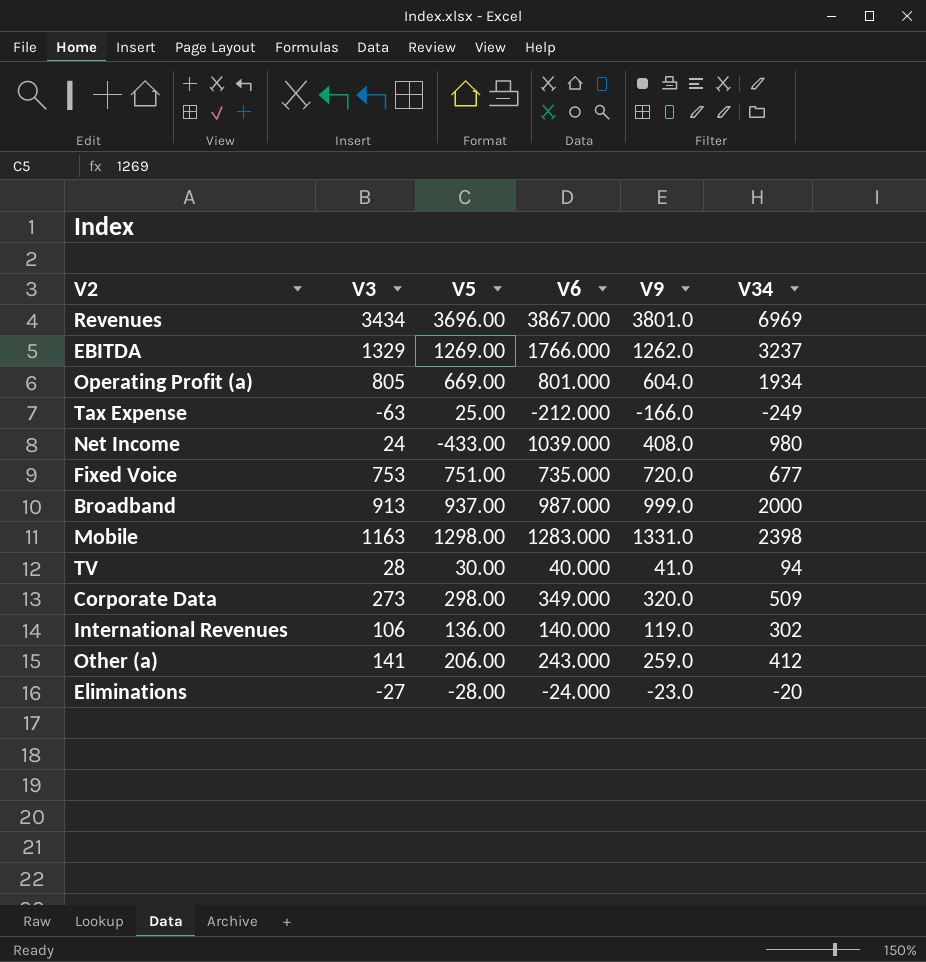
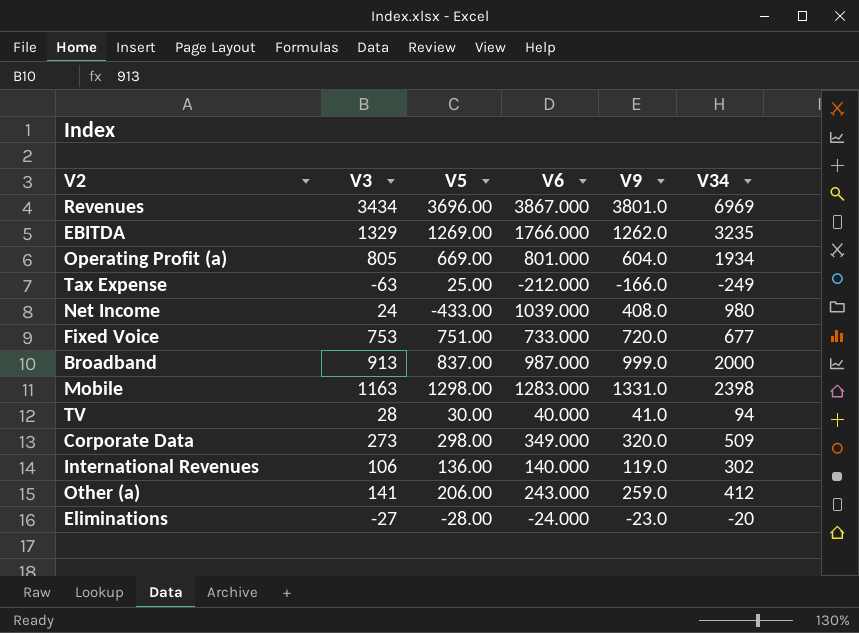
EBITDA | V34: 3237 -> 3235
Fixed Voice | V6: 735.000 -> 733.000
Broadband | V5: 937.00 -> 837.00

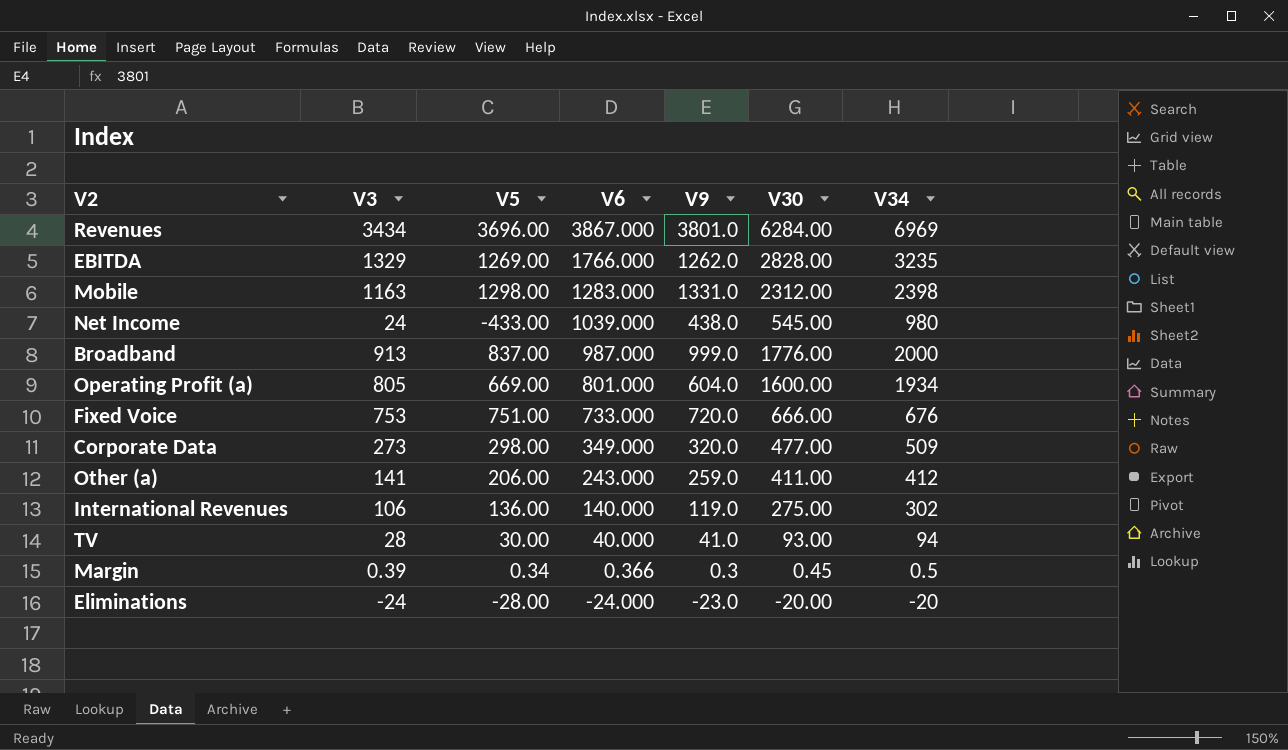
row order: none -> V6 descending
column V30 | position: none -> 6
row Tax Expense: -63 | 25.00 | -212.000 | -166.0 | -249 -> none
Net Income | V9: 408.0 -> 438.0
Fixed Voice | V34: 677 -> 676
row Margin: none -> 0.39 | 0.34 | 0.366 | 0.3 | 0.45 | 0.5
Eliminations | V3: -27 -> -24

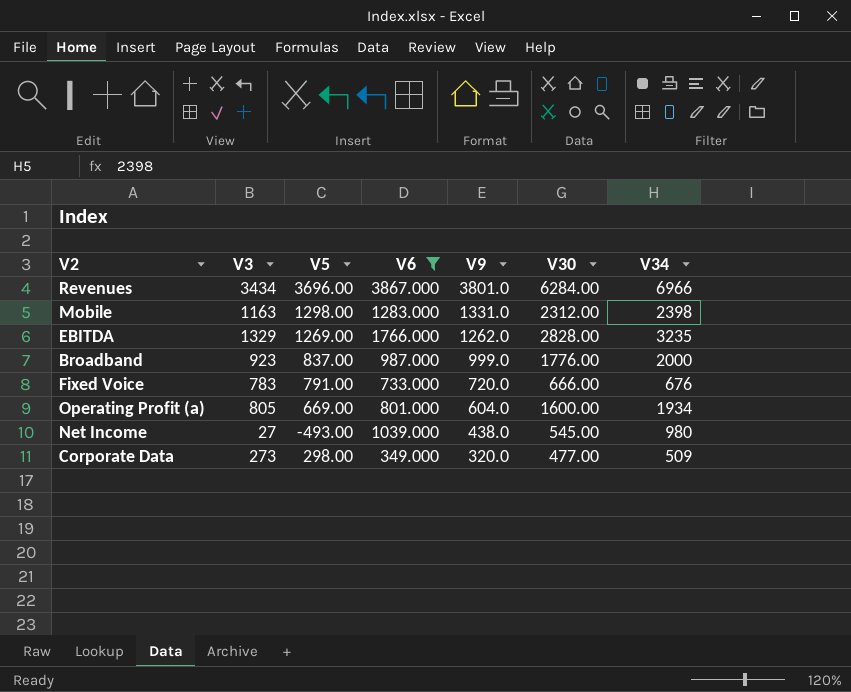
filter: none -> V6 >= 349.000
row order: V6 descending -> V9 descending
Revenues | V34: 6969 -> 6966
Broadband | V3: 913 -> 923
Fixed Voice | V3: 753 -> 783
Fixed Voice | V5: 751.00 -> 791.00
Net Income | V3: 24 -> 27
Net Income | V5: -433.00 -> -493.00

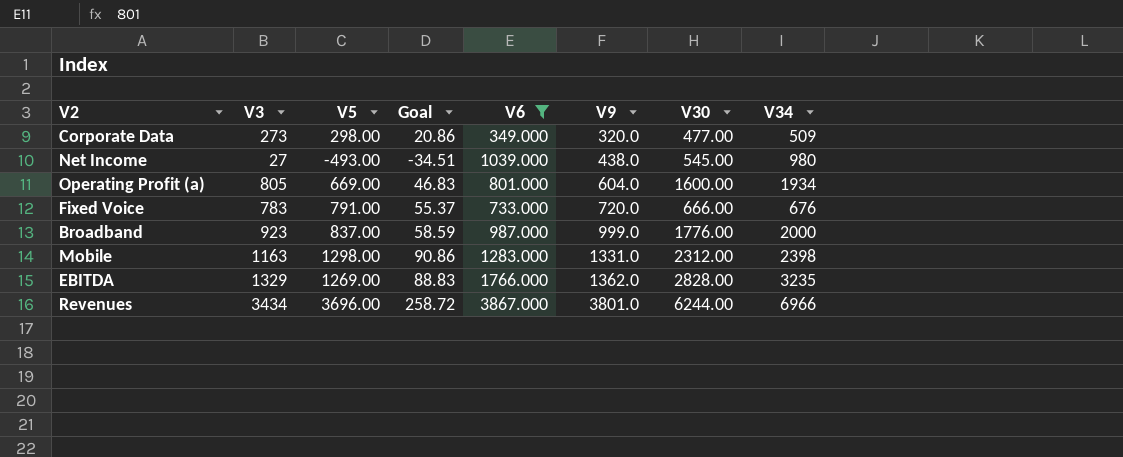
row order: V9 descending -> V9 ascending
column Goal | formula: none -> [V5] * 0.07
EBITDA | V9: 1262.0 -> 1362.0
Revenues | V30: 6284.00 -> 6244.00

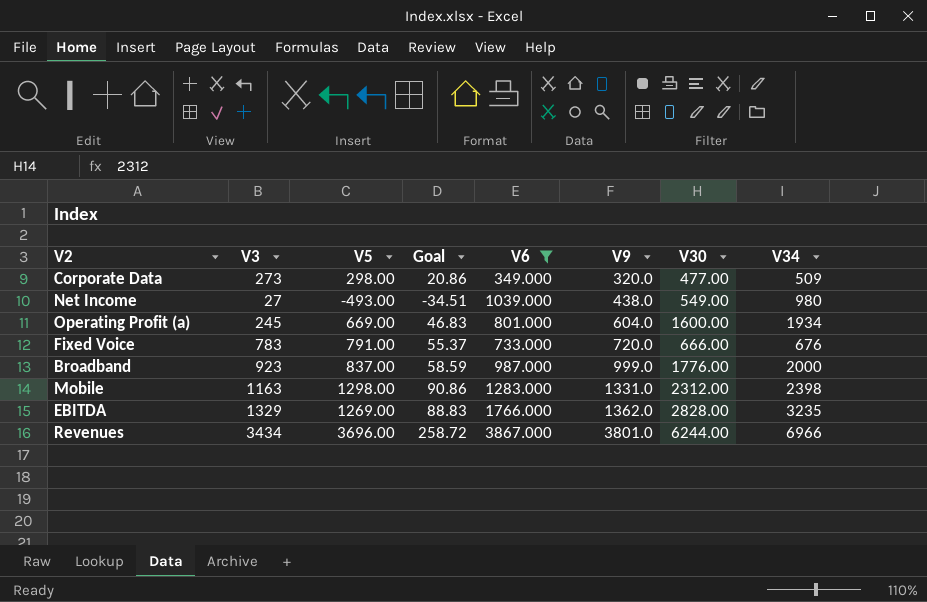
Net Income | V30: 545.00 -> 549.00
Operating Profit (a) | V3: 805 -> 245

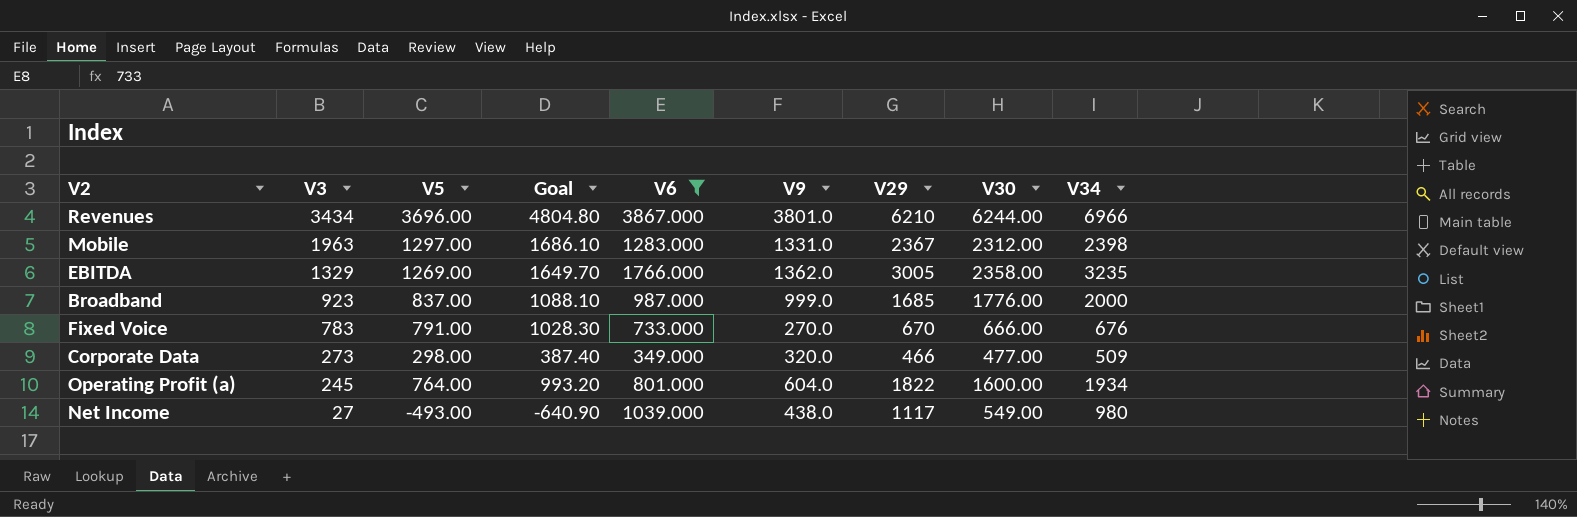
row order: V9 ascending -> V3 descending
column Goal | formula: [V5] * 0.07 -> [V5] * 1.3
column V29 | position: none -> 7
Mobile | V3: 1163 -> 1963
Mobile | V5: 1298.00 -> 1297.00
EBITDA | V30: 2828.00 -> 2358.00
Fixed Voice | V9: 720.0 -> 270.0
Operating Profit (a) | V5: 669.00 -> 764.00

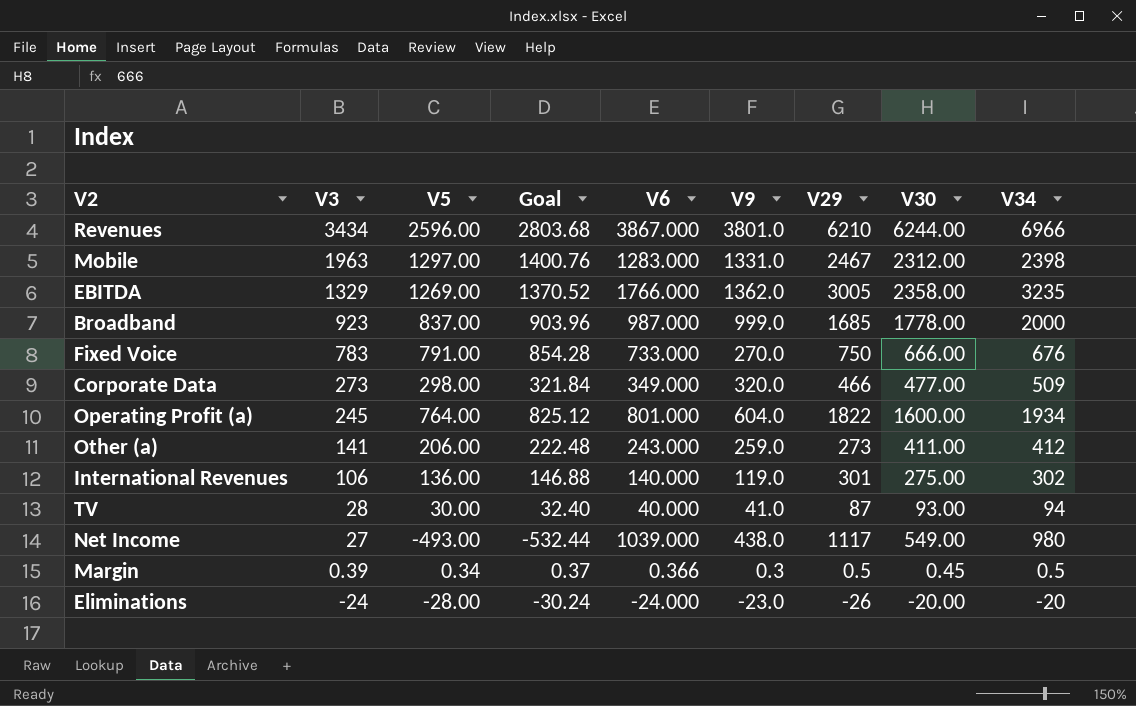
filter: V6 >= 349.000 -> none
column Goal | formula: [V5] * 1.3 -> [V5] * 1.08
Revenues | V5: 3696.00 -> 2596.00
Mobile | V29: 2367 -> 2467
Broadband | V30: 1776.00 -> 1778.00
Fixed Voice | V29: 670 -> 750

